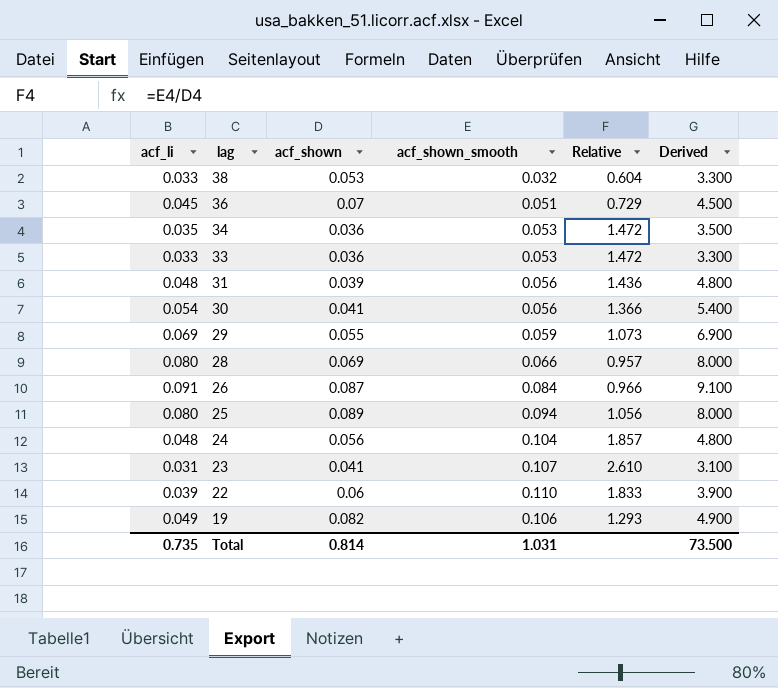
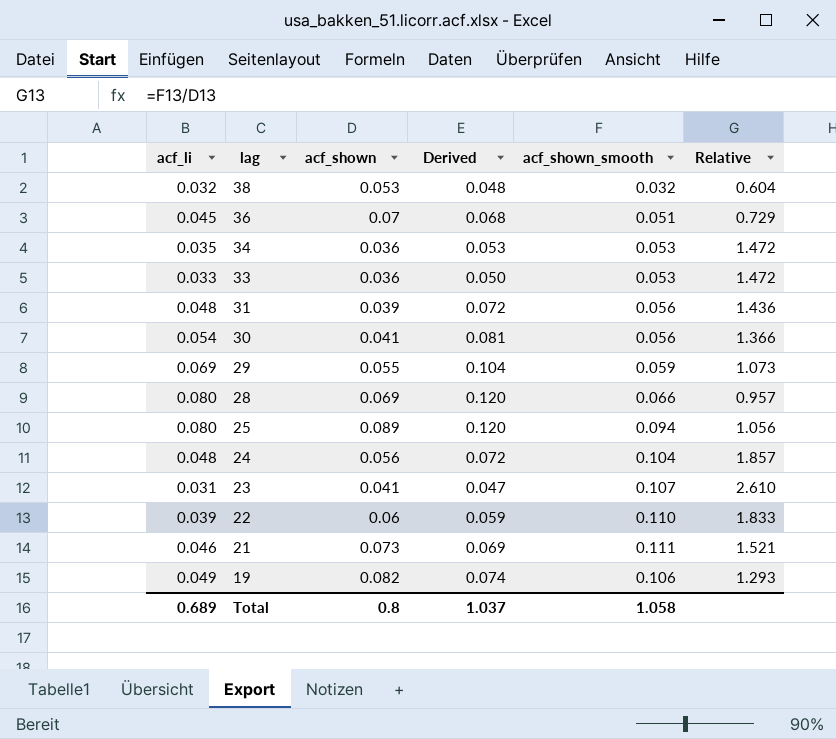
column Derived | formula: [acf_li] * 100 -> [acf_li] * 1.5
column Derived | position: 6 -> 4
row 26: 0.091 | 0.087 | 0.084 | 0.966 | 9.100 -> none
38 | acf_li: 0.033 -> 0.032
row 21: none -> 0.046 | 0.073 | 0.069 | 0.111 | 1.521
Total | acf_li: 0.735 -> 0.689
Total | acf_shown: 0.814 -> 0.8
Total | Derived: 73.500 -> 1.037
Total | acf_shown_smooth: 1.031 -> 1.058

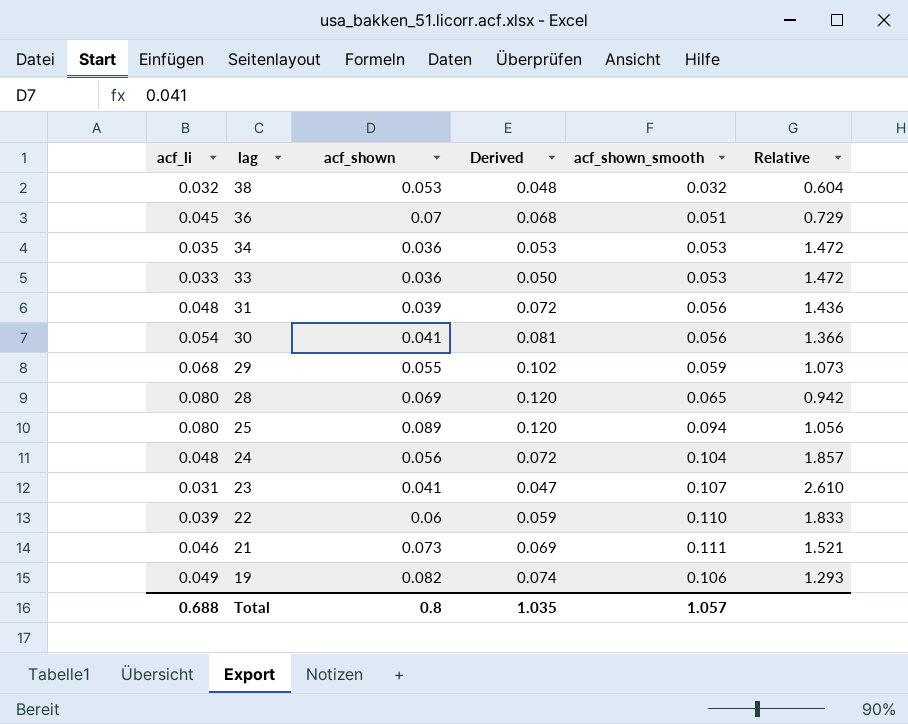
29 | acf_li: 0.069 -> 0.068
29 | Derived: 0.104 -> 0.102
28 | acf_shown_smooth: 0.066 -> 0.065
28 | Relative: 0.957 -> 0.942
Total | acf_li: 0.689 -> 0.688
Total | Derived: 1.037 -> 1.035
Total | acf_shown_smooth: 1.058 -> 1.057

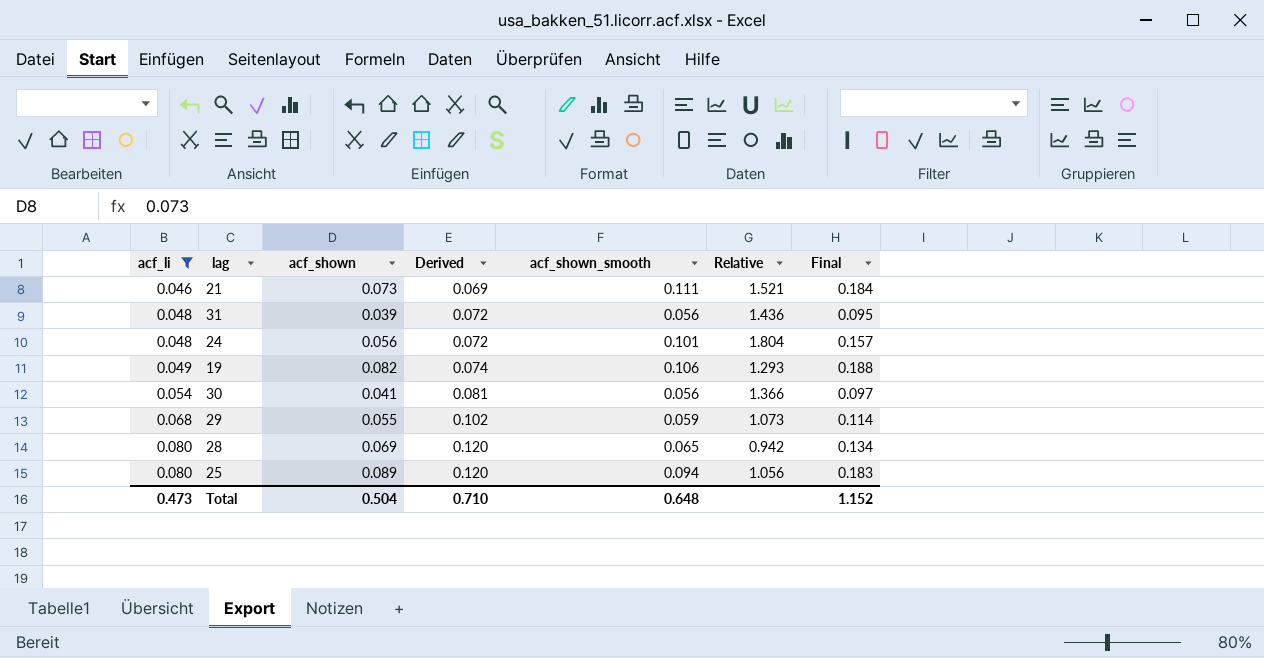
filter: none -> acf_li >= 0.046
row order: lag descending -> acf_li ascending
column Final | formula: none -> [acf_shown] + [acf_shown_smooth]
24 | acf_shown_smooth: 0.104 -> 0.101
24 | Relative: 1.857 -> 1.804
Total | acf_li: 0.688 -> 0.473
Total | acf_shown: 0.8 -> 0.504
Total | Derived: 1.035 -> 0.710
Total | acf_shown_smooth: 1.057 -> 0.648

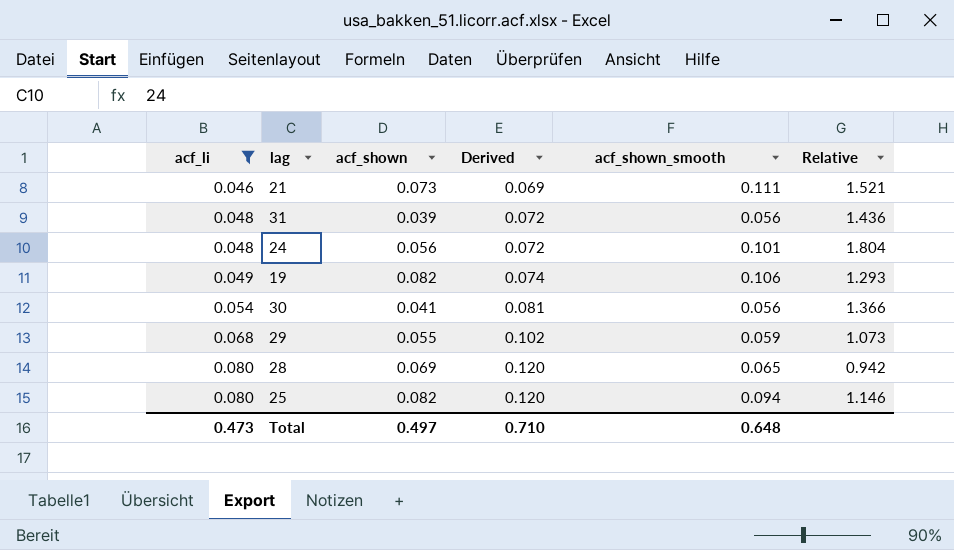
column Final | formula: [acf_shown] + [acf_shown_smooth] -> none
25 | acf_shown: 0.089 -> 0.082
25 | Relative: 1.056 -> 1.146
Total | acf_shown: 0.504 -> 0.497

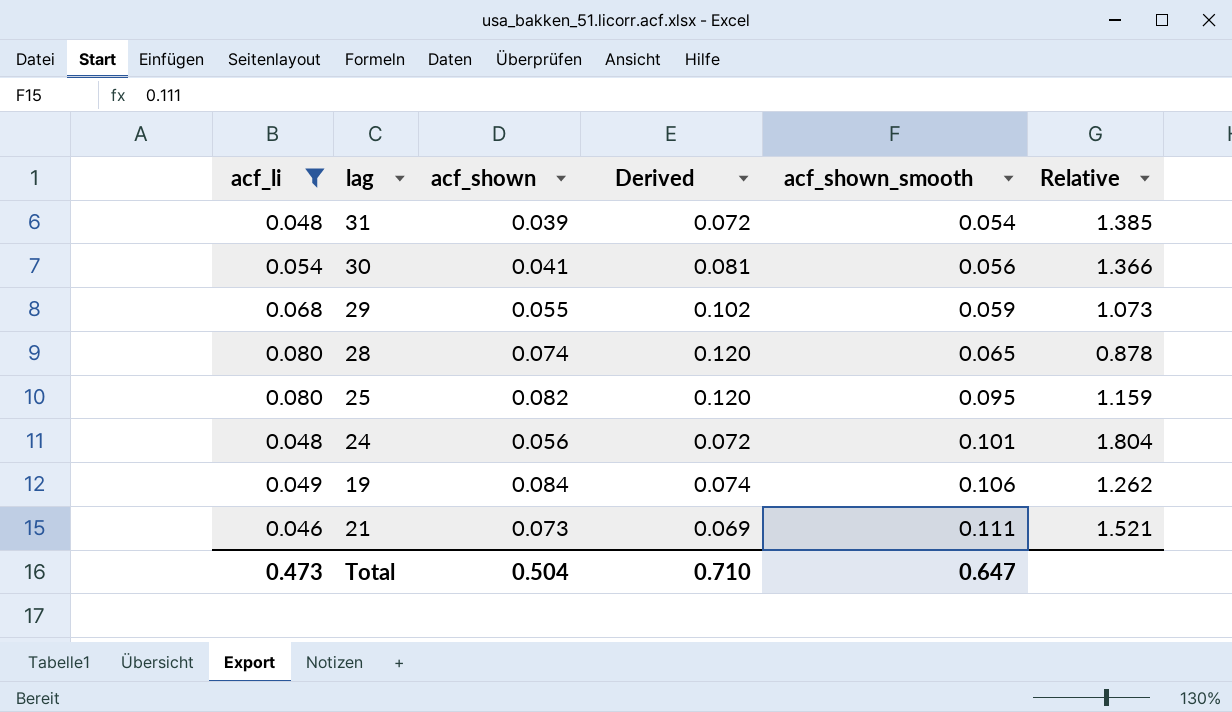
row order: acf_li ascending -> acf_shown_smooth ascending
31 | acf_shown_smooth: 0.056 -> 0.054
31 | Relative: 1.436 -> 1.385
28 | acf_shown: 0.069 -> 0.074
28 | Relative: 0.942 -> 0.878
25 | acf_shown_smooth: 0.094 -> 0.095
25 | Relative: 1.146 -> 1.159
19 | acf_shown: 0.082 -> 0.084
19 | Relative: 1.293 -> 1.262
Total | acf_shown: 0.497 -> 0.504
Total | acf_shown_smooth: 0.648 -> 0.647

